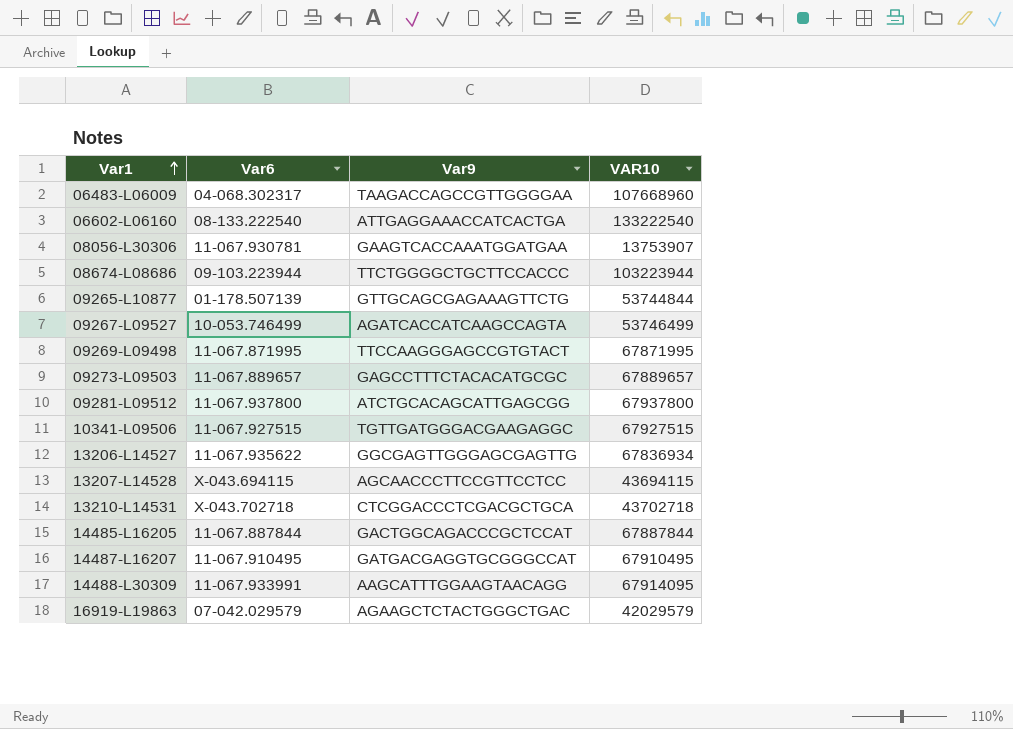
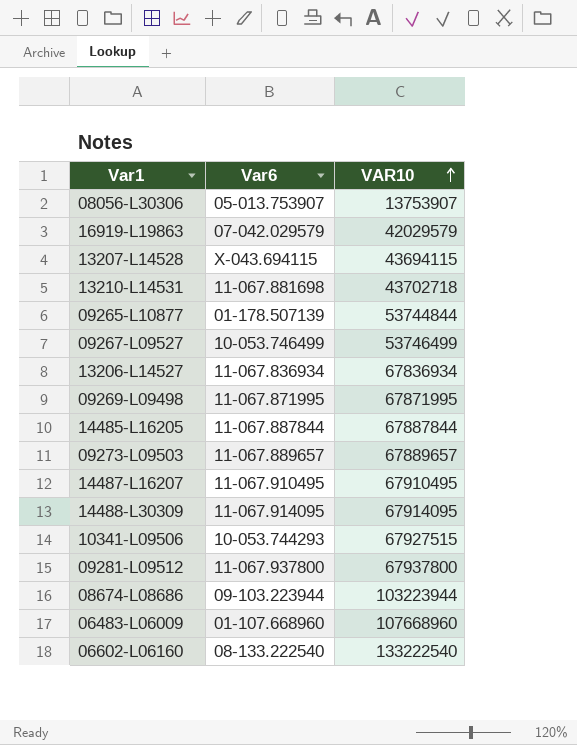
row order: Var1 ascending -> VAR10 ascending
column Var9 | position: 3 -> none
08056-L30306 | Var6: 11-067.930781 -> 05-013.753907
13210-L14531 | Var6: X-043.702718 -> 11-067.881698
13206-L14527 | Var6: 11-067.935622 -> 11-067.836934
14488-L30309 | Var6: 11-067.933991 -> 11-067.914095
10341-L09506 | Var6: 11-067.927515 -> 10-053.744293
06483-L06009 | Var6: 04-068.302317 -> 01-107.668960

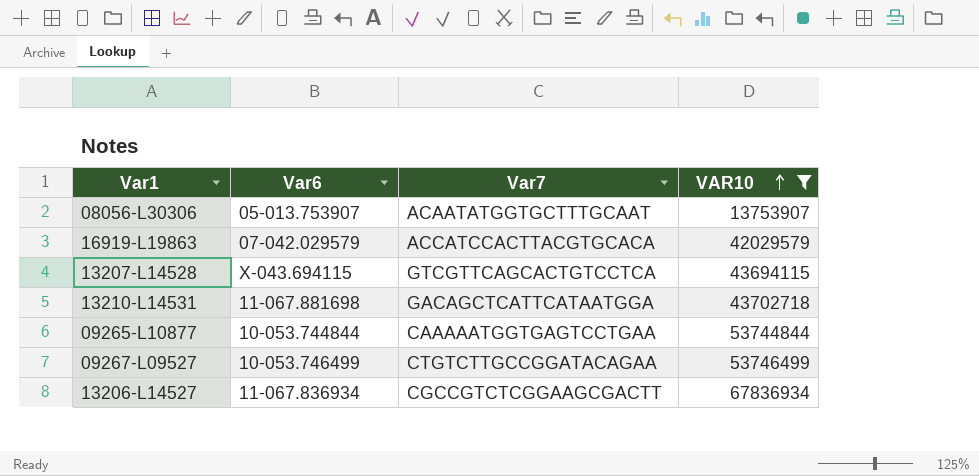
filter: none -> VAR10 <= 67836934
column Var7 | position: none -> 3
09265-L10877 | Var6: 01-178.507139 -> 10-053.744844

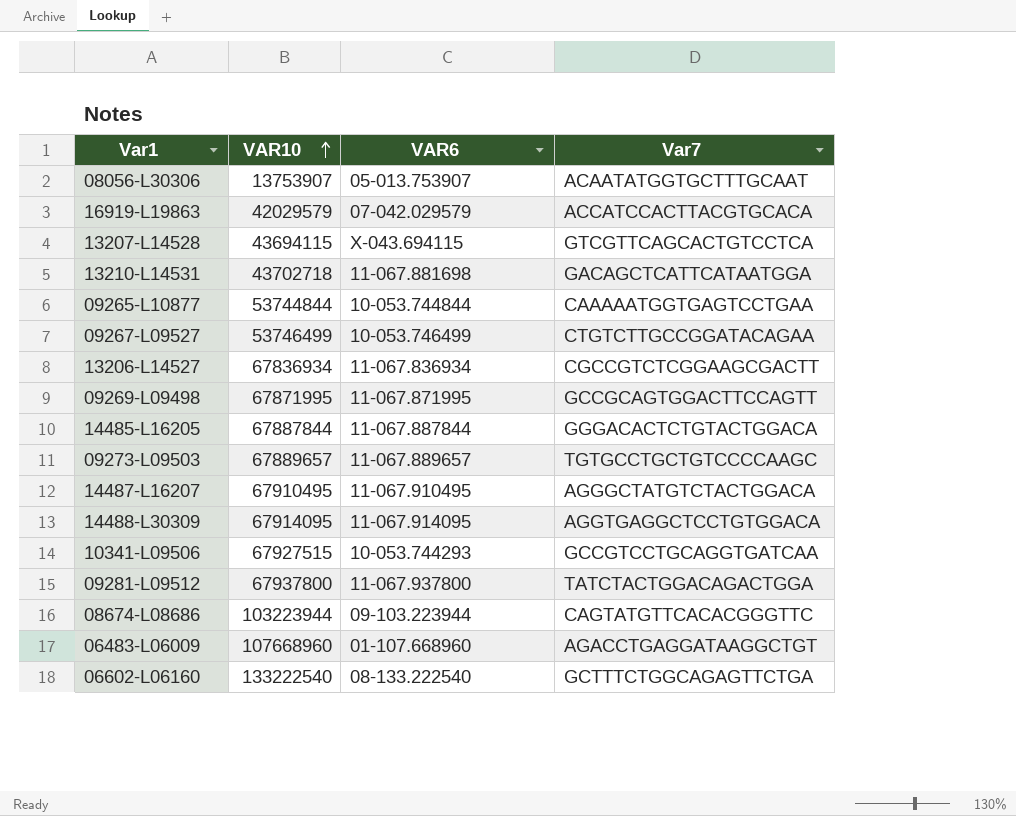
filter: VAR10 <= 67836934 -> none
column VAR10 | position: 4 -> 2
column name: Var6 -> VAR6

